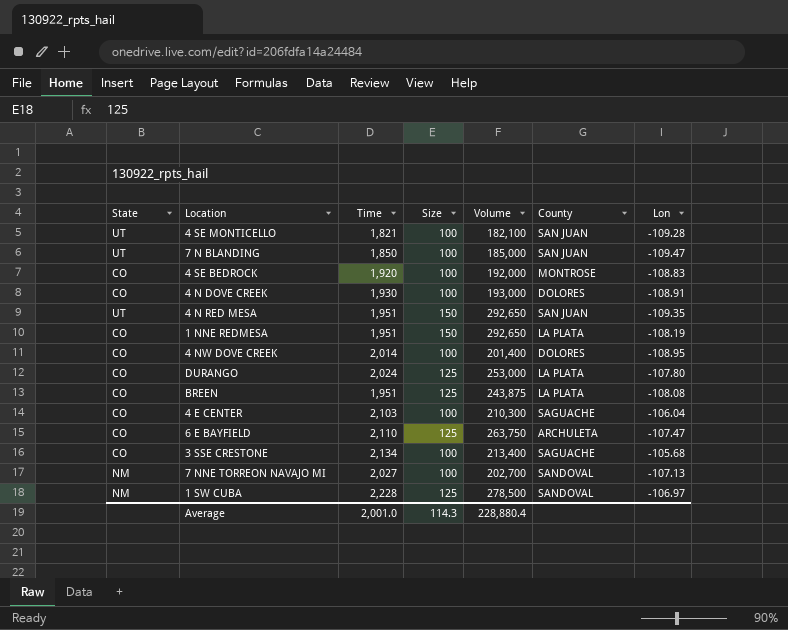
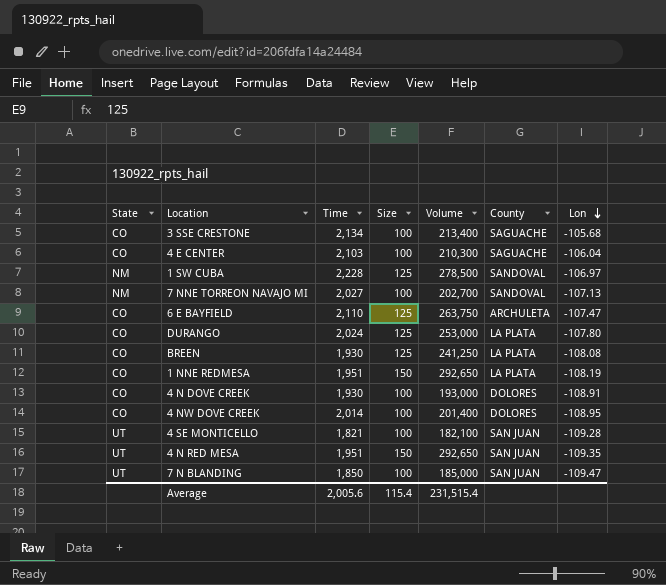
row order: none -> Lon descending
row 4 SE BEDROCK: CO | 1,920 | 100 | 192,000 | MONTROSE | -108.83 -> none
BREEN | Time: 1,951 -> 1,930
BREEN | Volume: 243,875 -> 241,250
Average | Time: 2,001.0 -> 2,005.6
Average | Size: 114.3 -> 115.4
Average | Volume: 228,880.4 -> 231,515.4

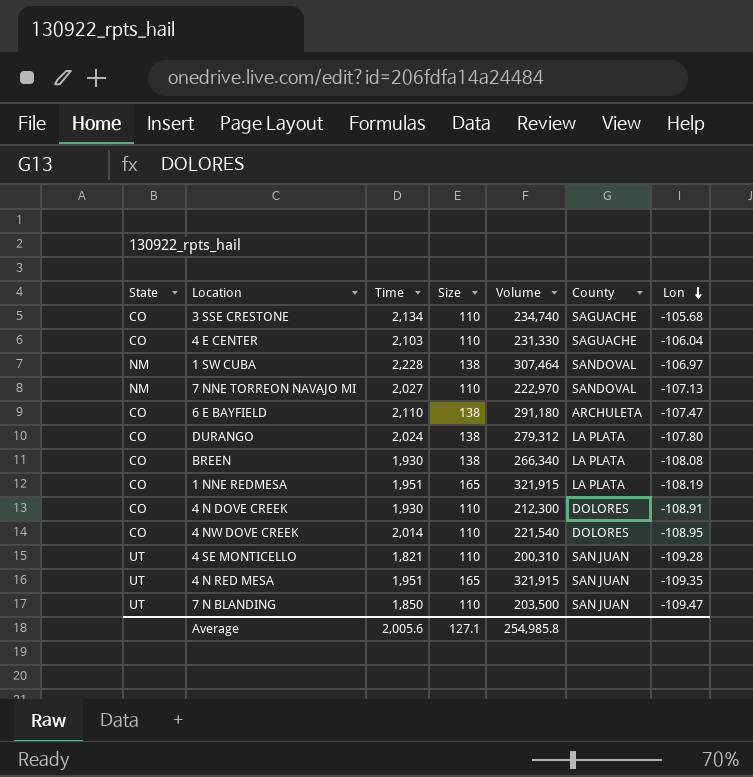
3 SSE CRESTONE | Size: 100 -> 110
3 SSE CRESTONE | Volume: 213,400 -> 234,740
4 E CENTER | Size: 100 -> 110
4 E CENTER | Volume: 210,300 -> 231,330
1 SW CUBA | Size: 125 -> 138
1 SW CUBA | Volume: 278,500 -> 307,464
7 NNE TORREON NAVAJO MI | Size: 100 -> 110
7 NNE TORREON NAVAJO MI | Volume: 202,700 -> 222,970
6 E BAYFIELD | Size: 125 -> 138
6 E BAYFIELD | Volume: 263,750 -> 291,180
DURANGO | Size: 125 -> 138
DURANGO | Volume: 253,000 -> 279,312
BREEN | Size: 125 -> 138
BREEN | Volume: 241,250 -> 266,340
1 NNE REDMESA | Size: 150 -> 165
1 NNE REDMESA | Volume: 292,650 -> 321,915
4 N DOVE CREEK | Size: 100 -> 110
4 N DOVE CREEK | Volume: 193,000 -> 212,300
4 NW DOVE CREEK | Size: 100 -> 110
4 NW DOVE CREEK | Volume: 201,400 -> 221,540
4 SE MONTICELLO | Size: 100 -> 110
4 SE MONTICELLO | Volume: 182,100 -> 200,310
4 N RED MESA | Size: 150 -> 165
4 N RED MESA | Volume: 292,650 -> 321,915
7 N BLANDING | Size: 100 -> 110
7 N BLANDING | Volume: 185,000 -> 203,500
Average | Size: 115.4 -> 127.1
Average | Volume: 231,515.4 -> 254,985.8

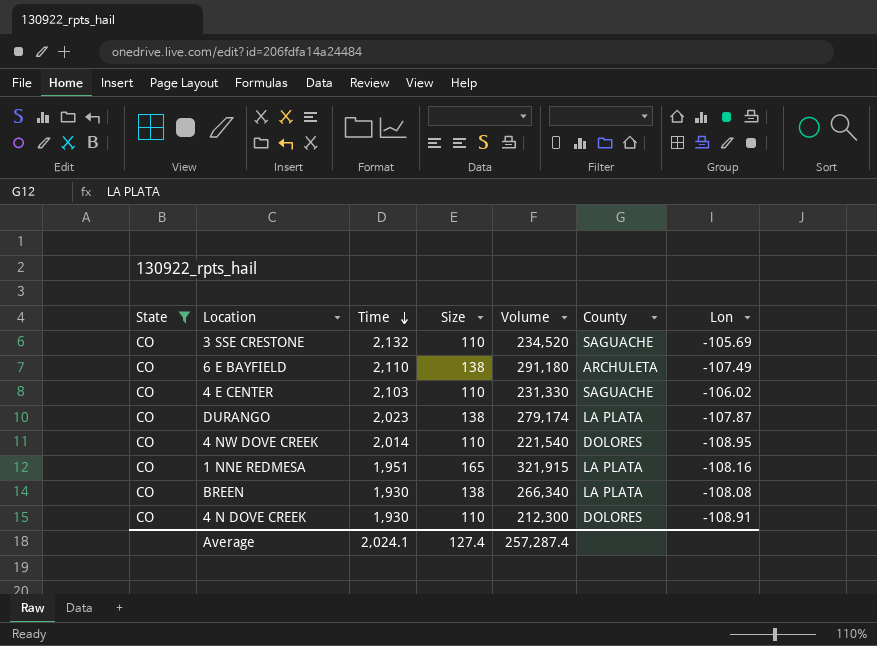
filter: none -> State = CO
row order: Lon descending -> Time descending
3 SSE CRESTONE | Time: 2,134 -> 2,132
3 SSE CRESTONE | Volume: 234,740 -> 234,520
3 SSE CRESTONE | Lon: -105.68 -> -105.69
6 E BAYFIELD | Lon: -107.47 -> -107.49
4 E CENTER | Lon: -106.04 -> -106.02
DURANGO | Time: 2,024 -> 2,023
DURANGO | Volume: 279,312 -> 279,174
DURANGO | Lon: -107.80 -> -107.87
1 NNE REDMESA | Lon: -108.19 -> -108.16
Average | Time: 2,005.6 -> 2,024.1
Average | Size: 127.1 -> 127.4
Average | Volume: 254,985.8 -> 257,287.4

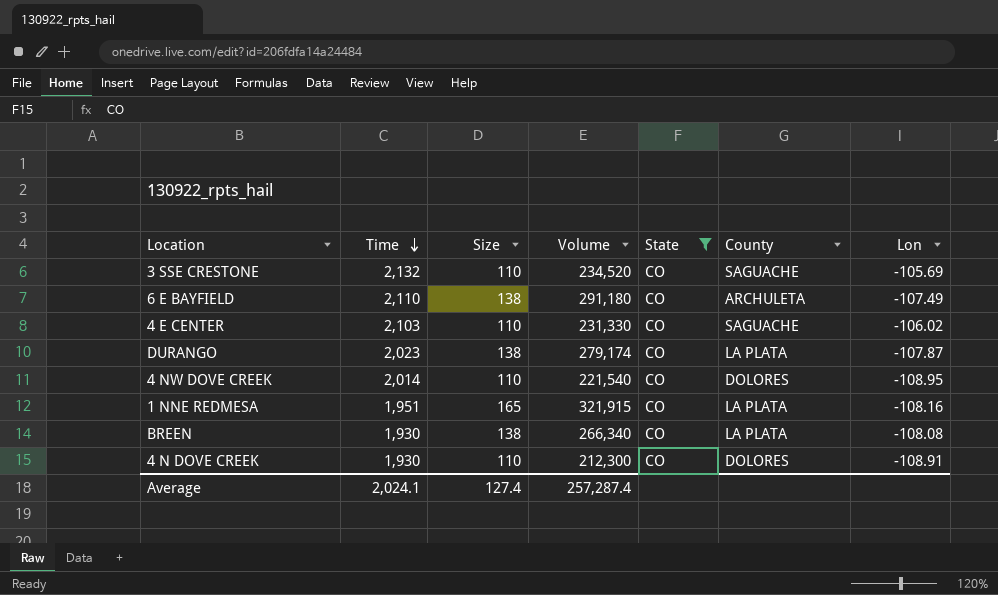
column State | position: 1 -> 5

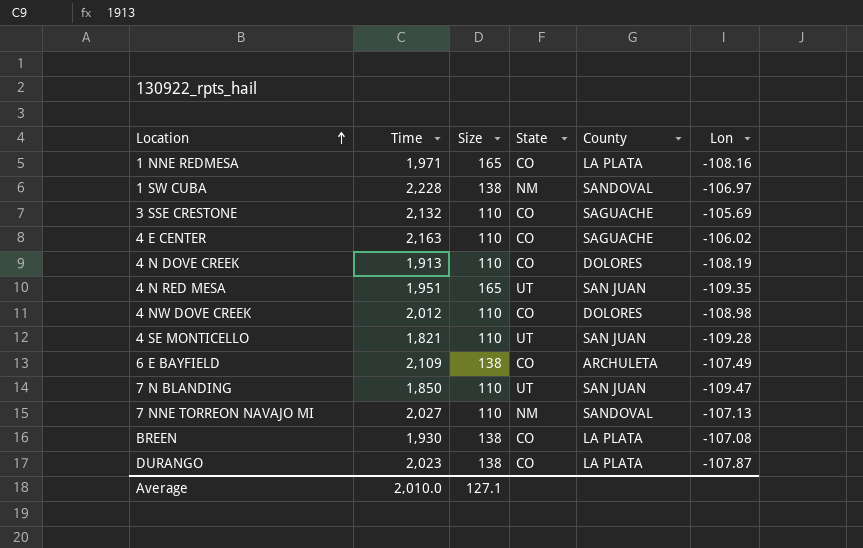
filter: State = CO -> none
row order: Time descending -> Location ascending
column Volume | formula: [Time] * [Size] -> none
1 NNE REDMESA | Time: 1,951 -> 1,971
4 E CENTER | Time: 2,103 -> 2,163
4 N DOVE CREEK | Time: 1,930 -> 1,913
4 N DOVE CREEK | Lon: -108.91 -> -108.19
4 NW DOVE CREEK | Time: 2,014 -> 2,012
4 NW DOVE CREEK | Lon: -108.95 -> -108.98
6 E BAYFIELD | Time: 2,110 -> 2,109
BREEN | Lon: -108.08 -> -107.08
Average | Time: 2,024.1 -> 2,010.0
Average | Size: 127.4 -> 127.1

